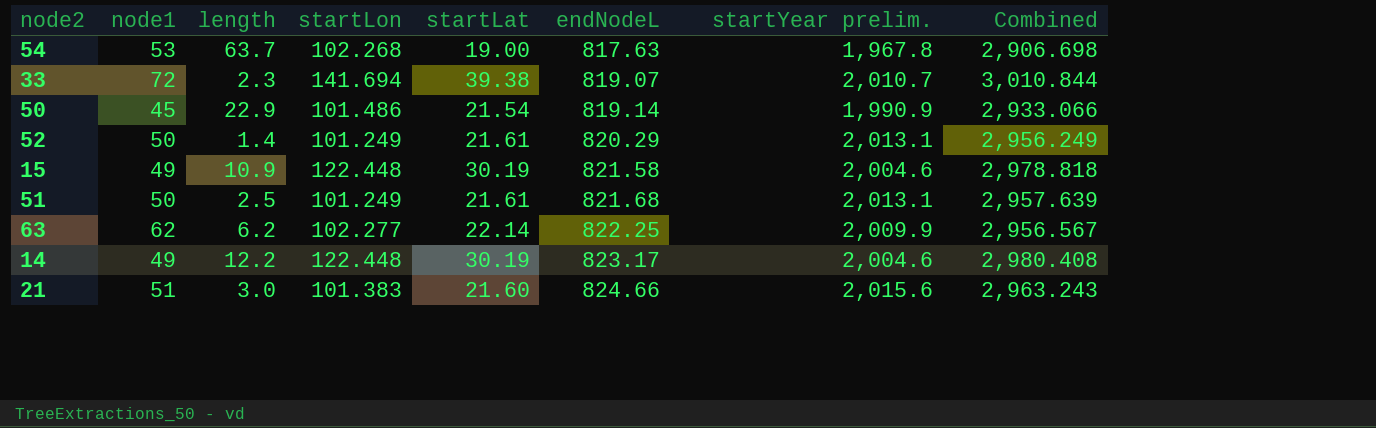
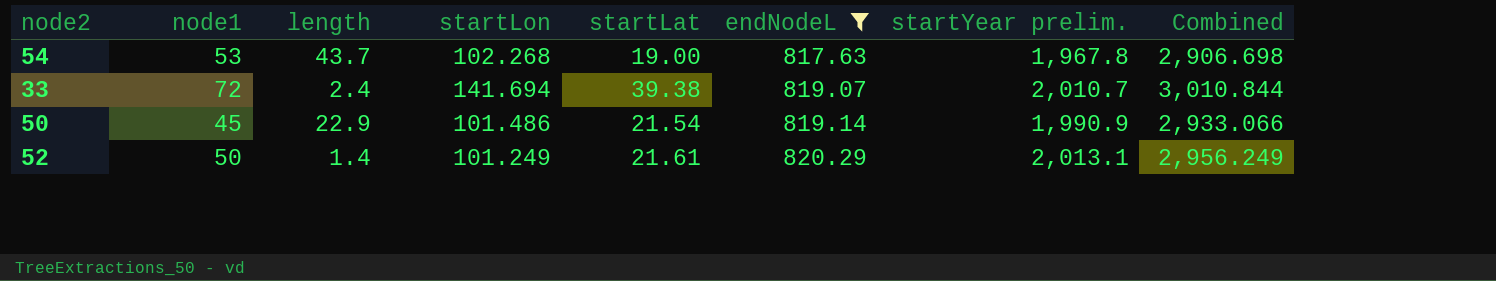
filter: none -> endNodeL <= 820.29
54 | length: 63.7 -> 43.7
33 | length: 2.3 -> 2.4

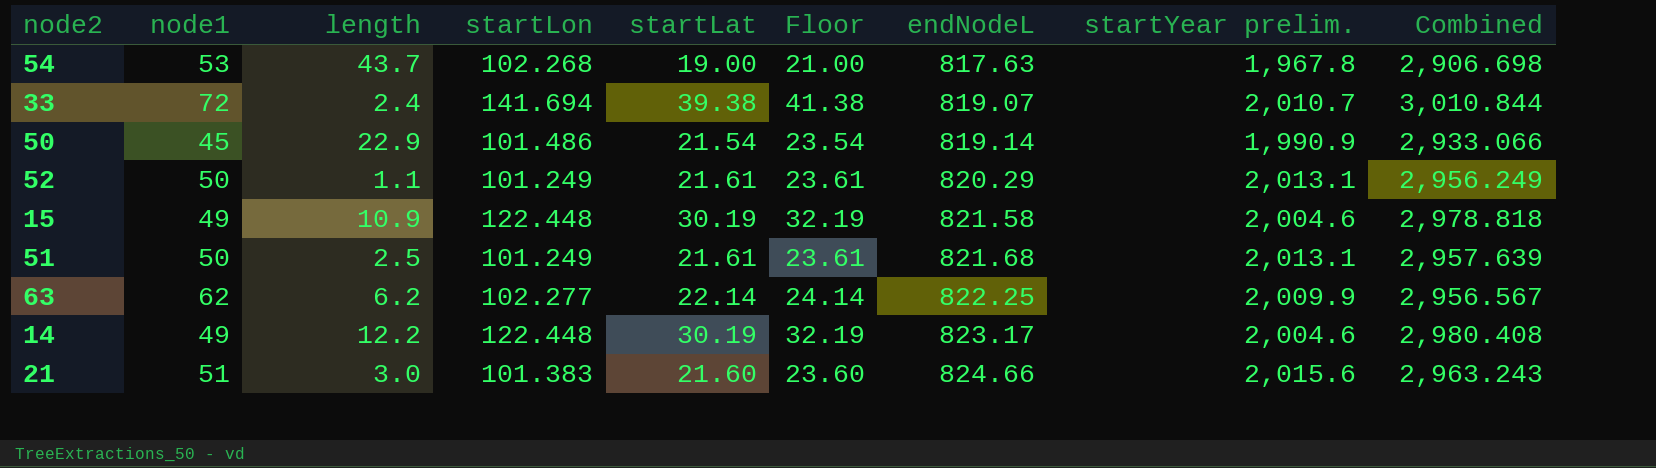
filter: endNodeL <= 820.29 -> none
column Floor | formula: none -> [startLat] + 2
52 | length: 1.4 -> 1.1

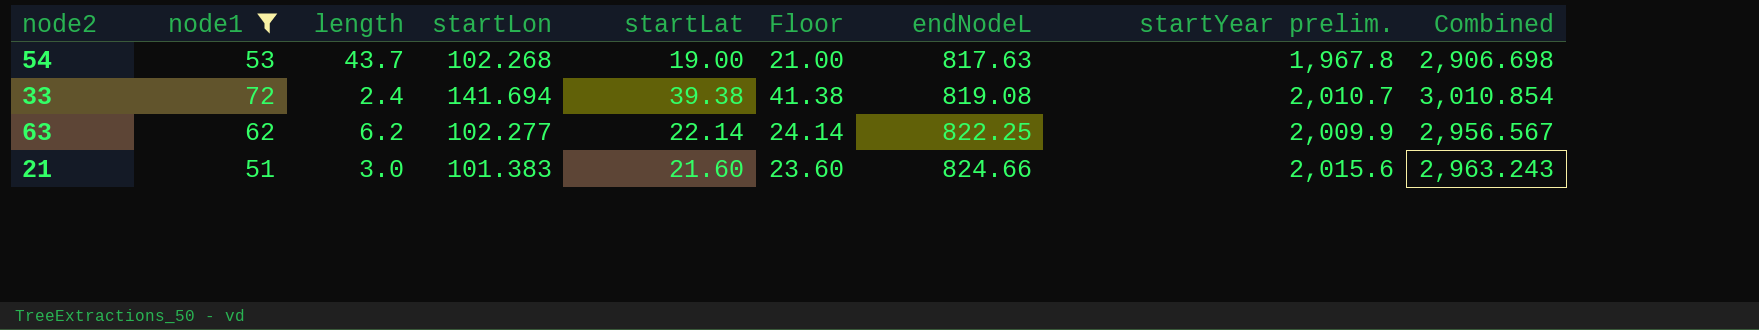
filter: none -> node1 >= 51
33 | endNodeL: 819.07 -> 819.08
33 | Combined: 3,010.844 -> 3,010.854

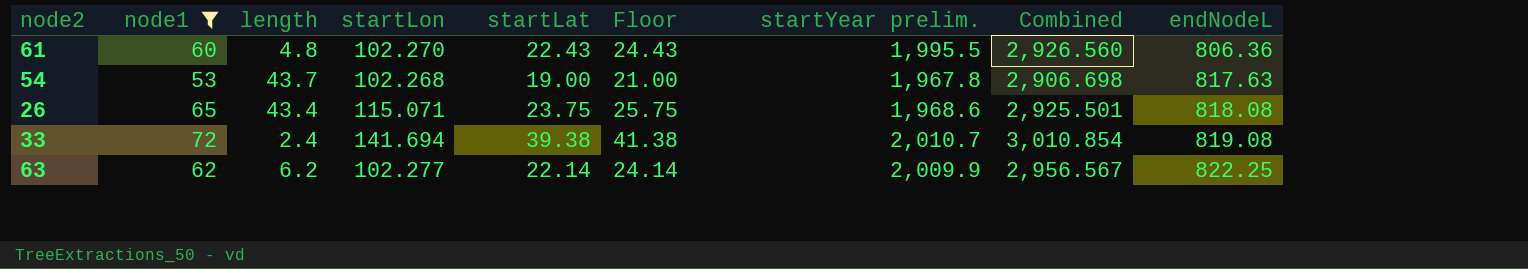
column endNodeL | position: 7 -> 9
row 21: 51 | 3.0 | 101.383 | 21.60 | 23.60 | 824.66 | 2,015.6 | 2,963.243 -> none
row 61: none -> 60 | 4.8 | 102.270 | 22.43 | 24.43 | 1,995.5 | 2,926.560 | 806.36
row 26: none -> 65 | 43.4 | 115.071 | 23.75 | 25.75 | 1,968.6 | 2,925.501 | 818.08

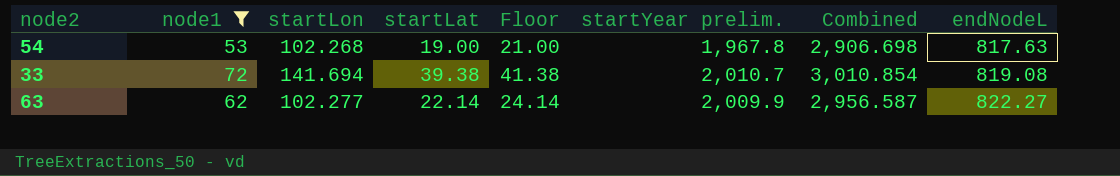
column length | position: 3 -> none
row 61: 60 | 4.8 | 102.270 | 22.43 | 24.43 | 1,995.5 | 2,926.560 | 806.36 -> none
row 26: 65 | 43.4 | 115.071 | 23.75 | 25.75 | 1,968.6 | 2,925.501 | 818.08 -> none
63 | Combined: 2,956.567 -> 2,956.587
63 | endNodeL: 822.25 -> 822.27

